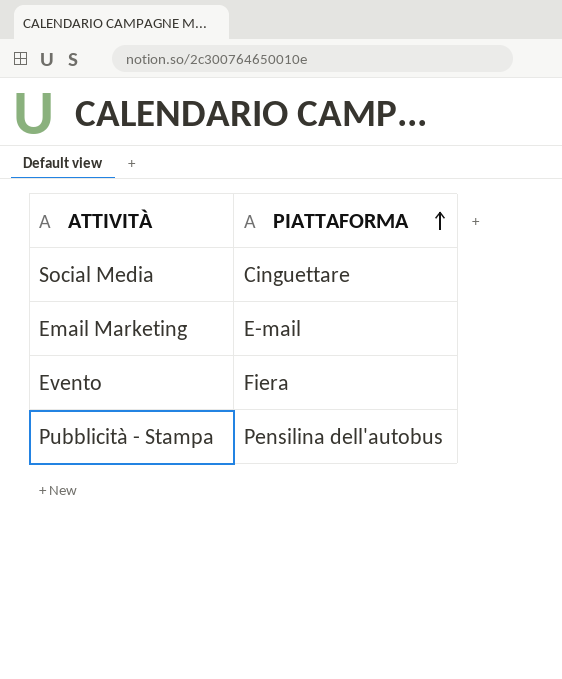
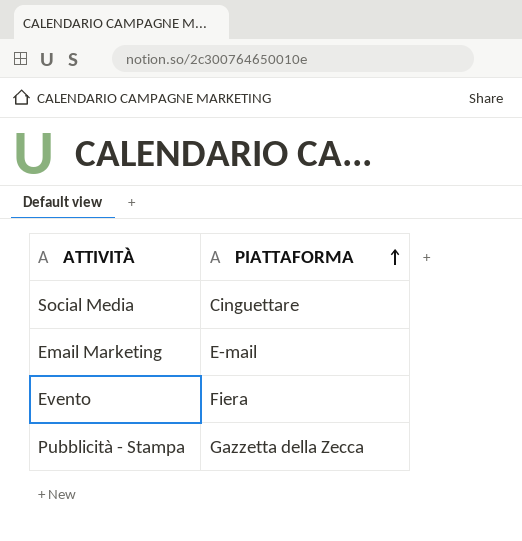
Pubblicità - Stampa | PIATTAFORMA: Pensilina dell'autobus -> Gazzetta della Zecca

